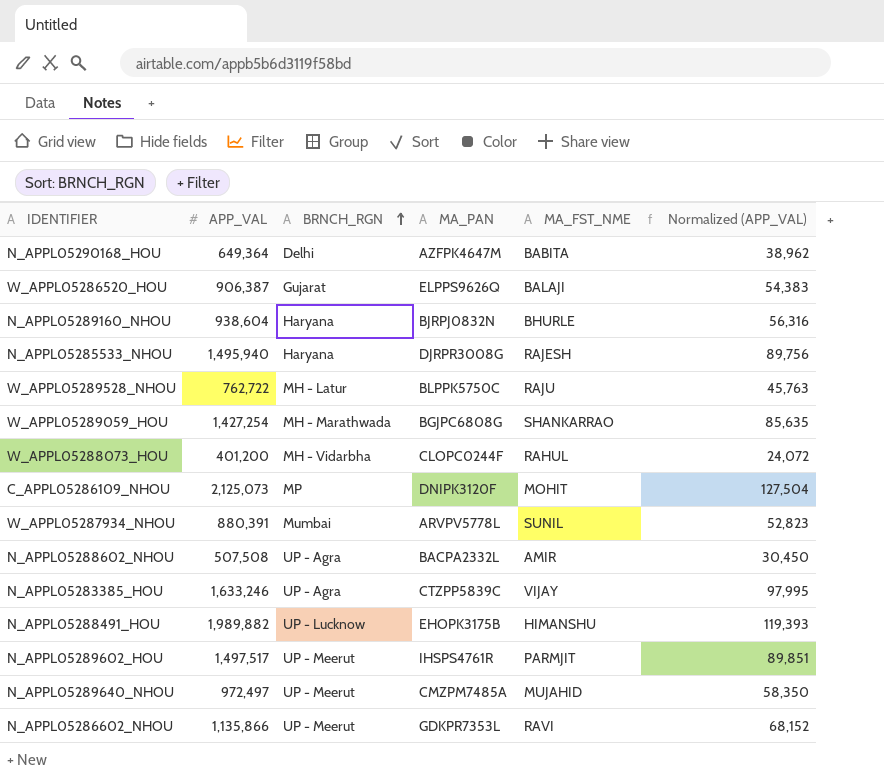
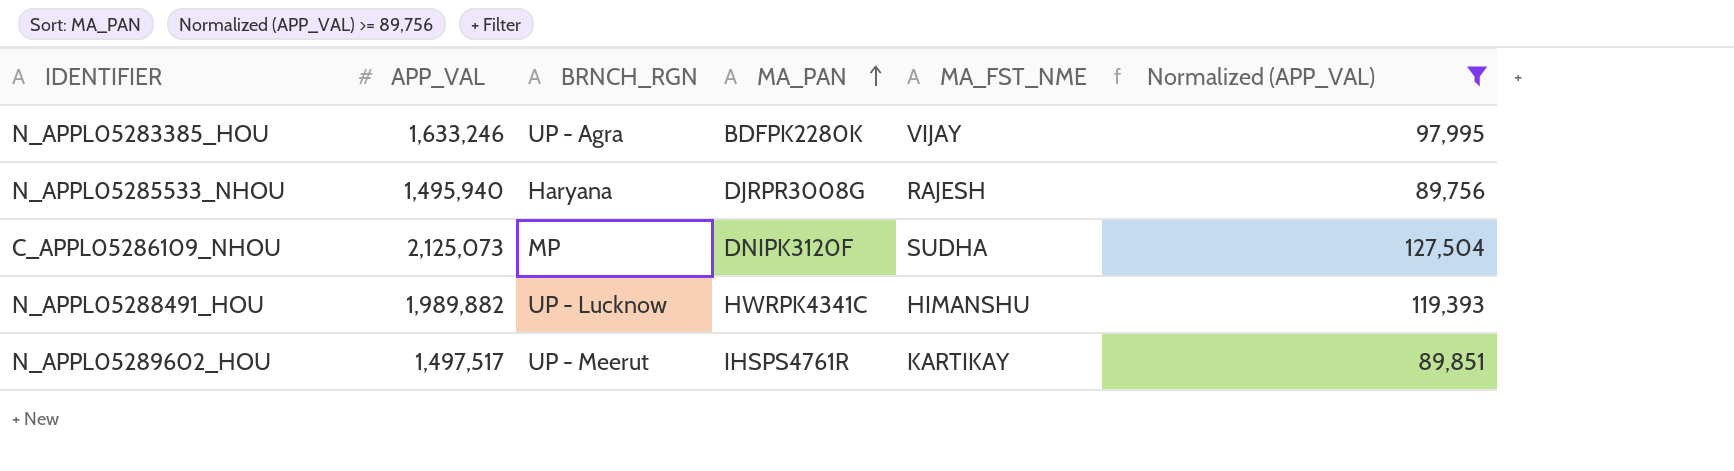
filter: none -> Normalized (APP_VAL) >= 89,756
row order: BRNCH_RGN ascending -> MA_PAN ascending
N_APPL05283385_HOU | MA_PAN: CTZPP5839C -> BDFPK2280K
C_APPL05286109_NHOU | MA_FST_NME: MOHIT -> SUDHA
N_APPL05288491_HOU | MA_PAN: EHOPK3175B -> HWRPK4341C
N_APPL05289602_HOU | MA_FST_NME: PARMJIT -> KARTIKAY

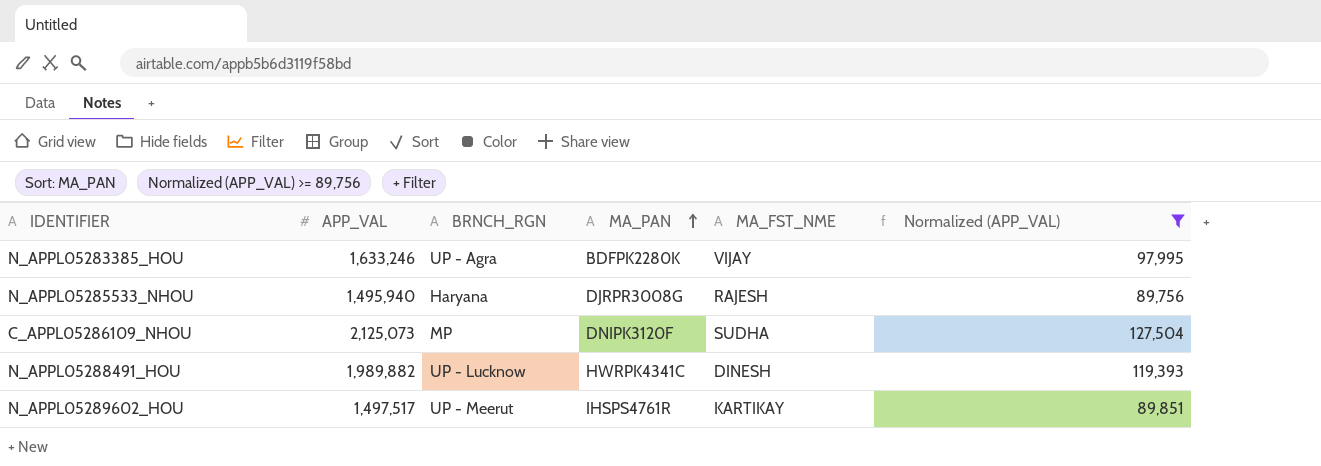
N_APPL05288491_HOU | MA_FST_NME: HIMANSHU -> DINESH

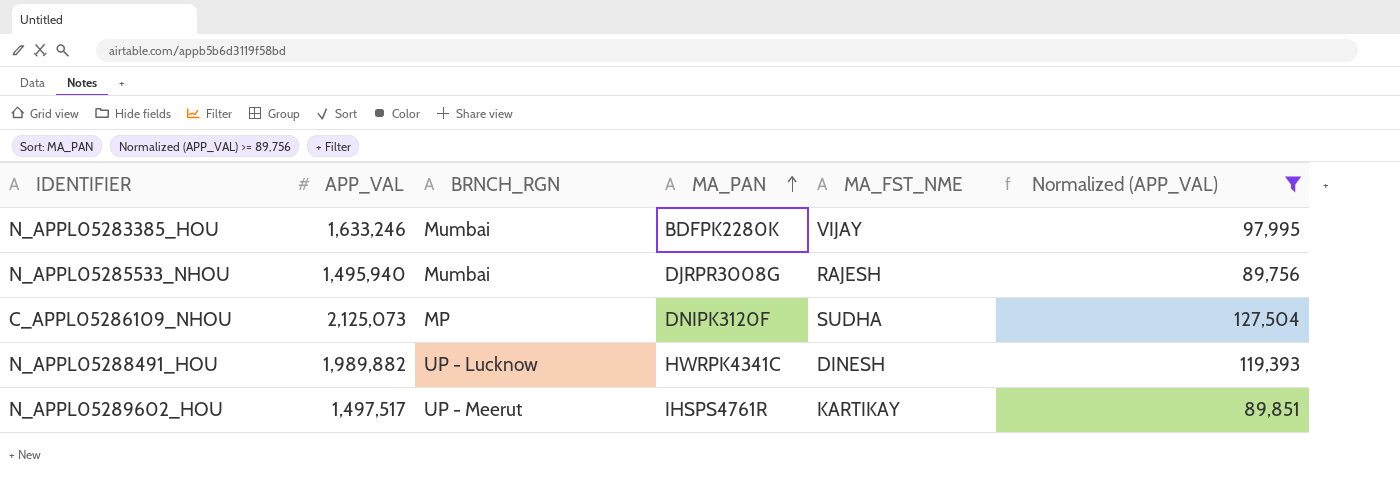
N_APPL05283385_HOU | BRNCH_RGN: UP - Agra -> Mumbai
N_APPL05285533_NHOU | BRNCH_RGN: Haryana -> Mumbai

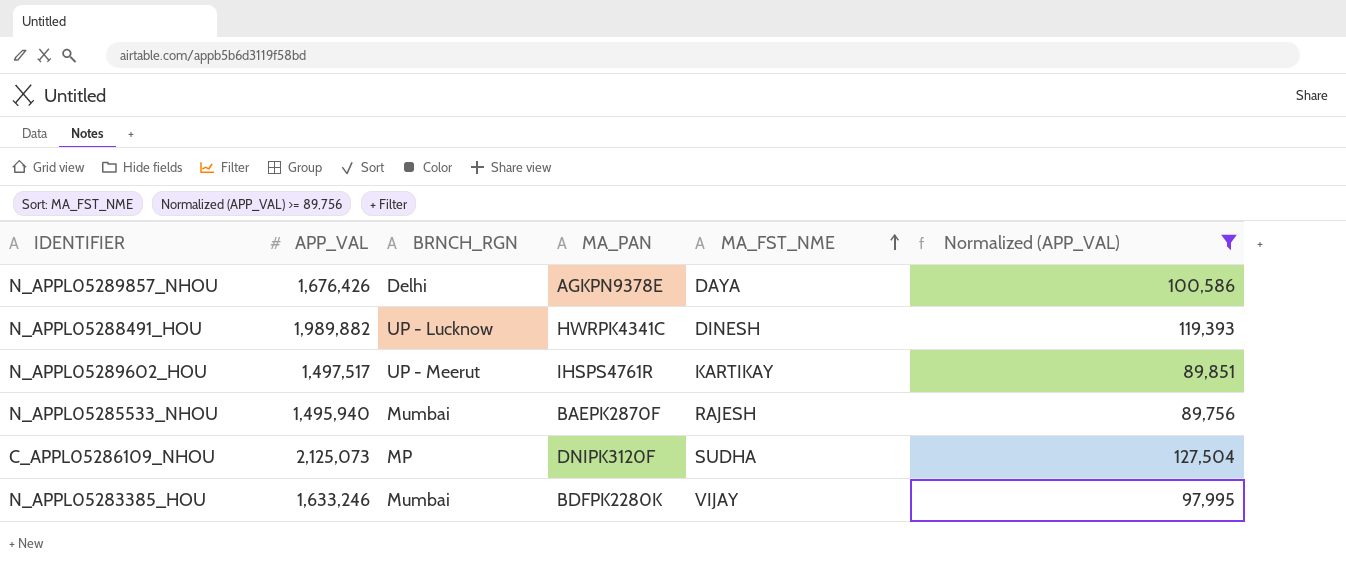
row order: MA_PAN ascending -> MA_FST_NME ascending
row N_APPL05289857_NHOU: none -> 1,676,426 | Delhi | AGKPN9378E | DAYA | 100,586
N_APPL05285533_NHOU | MA_PAN: DJRPR3008G -> BAEPK2870F

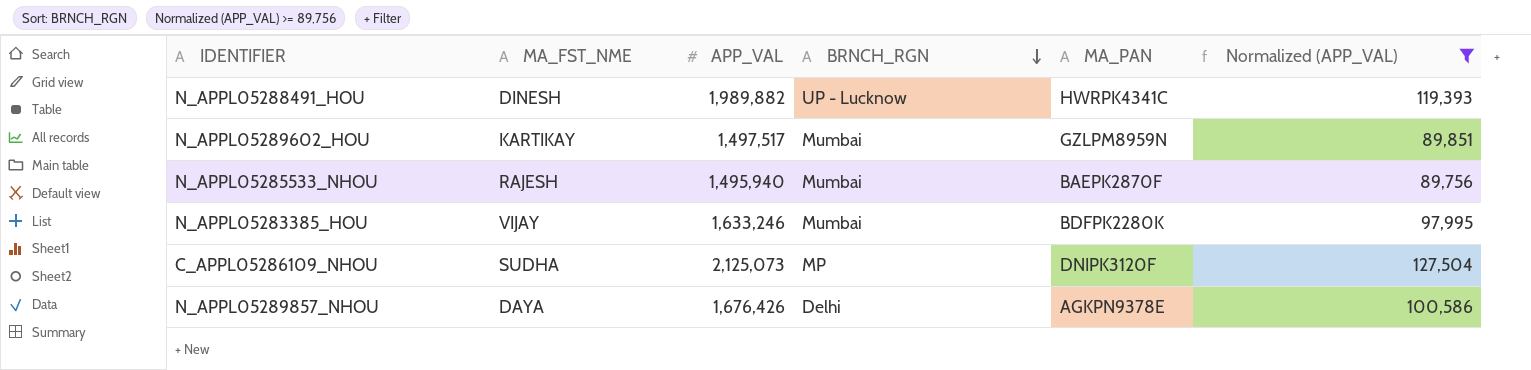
row order: MA_FST_NME ascending -> BRNCH_RGN descending
column MA_FST_NME | position: 5 -> 2
N_APPL05289602_HOU | BRNCH_RGN: UP - Meerut -> Mumbai
N_APPL05289602_HOU | MA_PAN: IHSPS4761R -> GZLPM8959N

